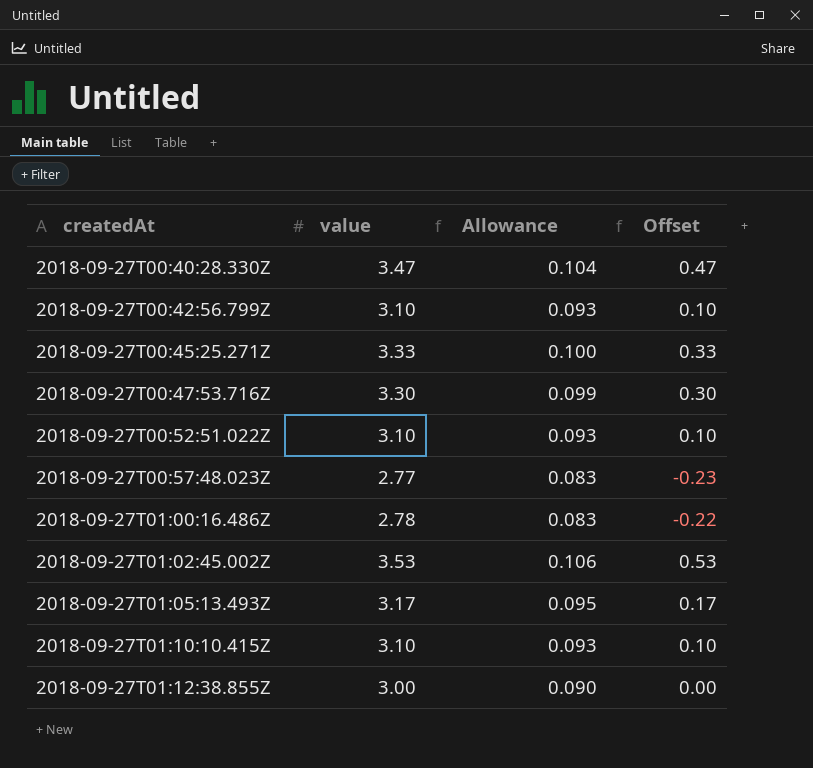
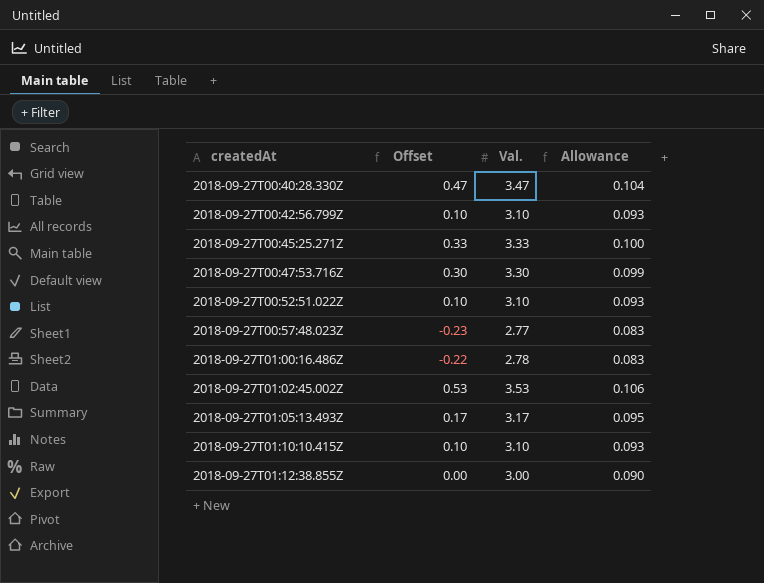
column Offset | position: 4 -> 2
column name: value -> Val.

